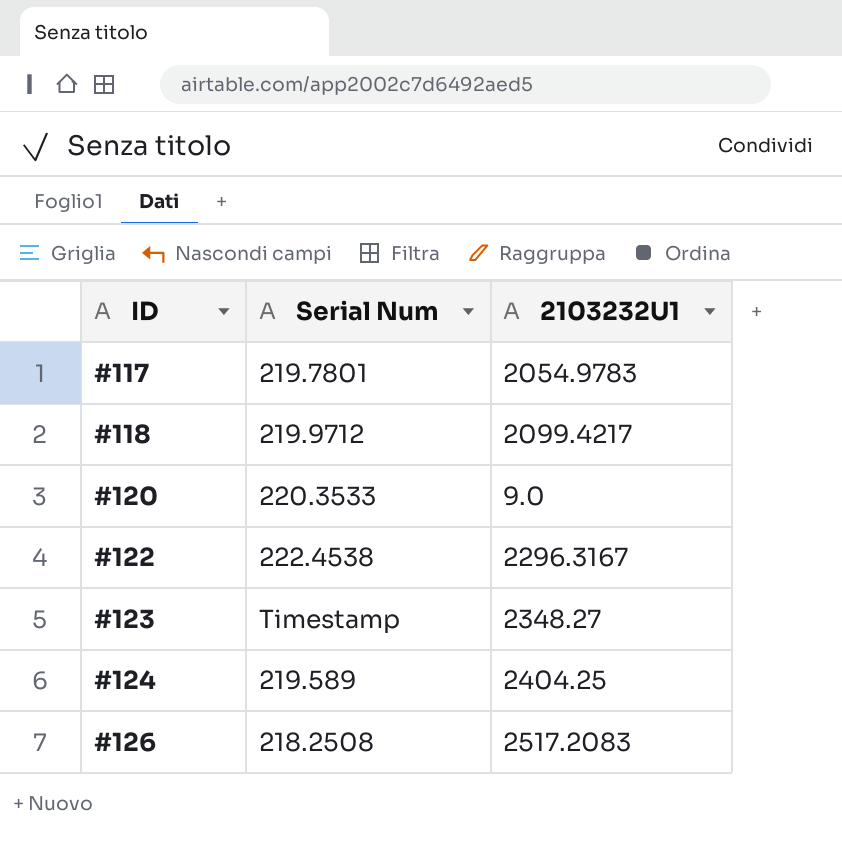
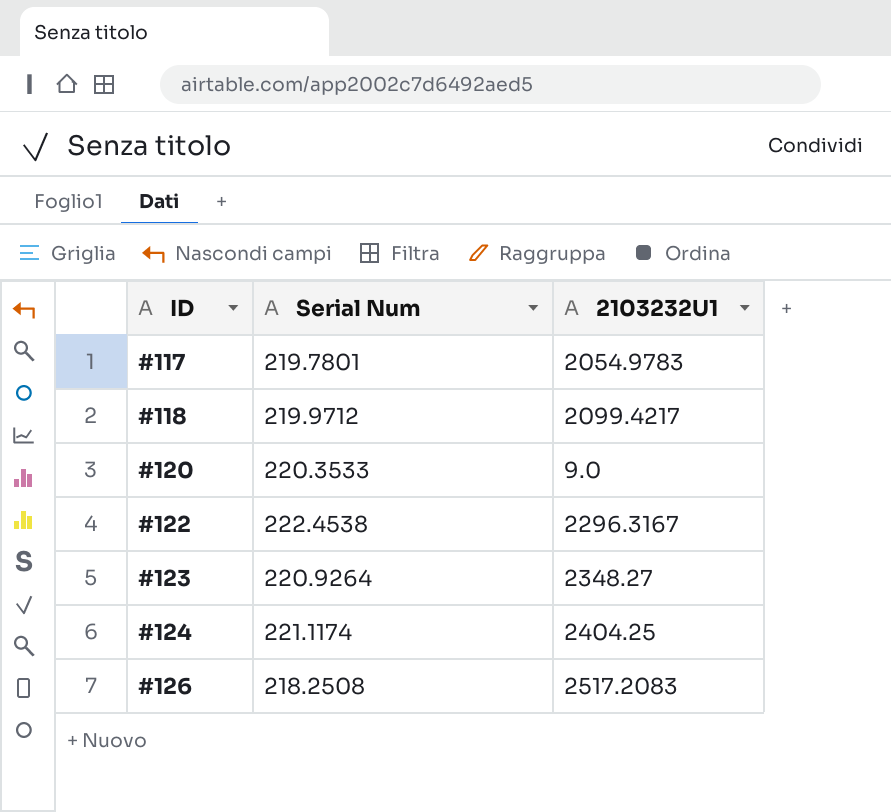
#123 | Serial Num: Timestamp -> 220.9264
#124 | Serial Num: 219.589 -> 221.1174

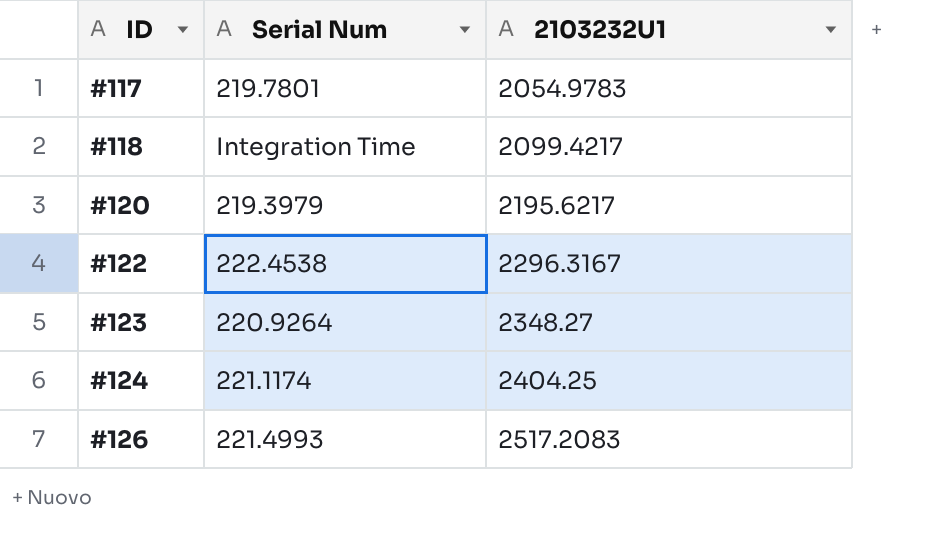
#118 | Serial Num: 219.9712 -> Integration Time
#120 | Serial Num: 220.3533 -> 219.3979
#120 | 2103232U1: 9.0 -> 2195.6217
#126 | Serial Num: 218.2508 -> 221.4993

